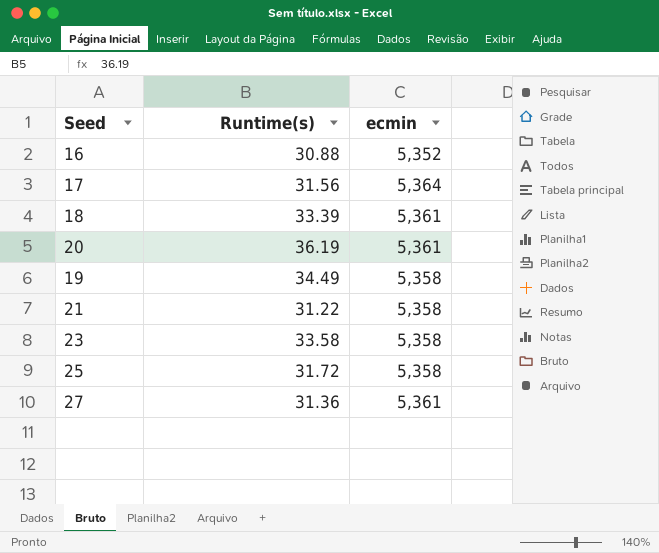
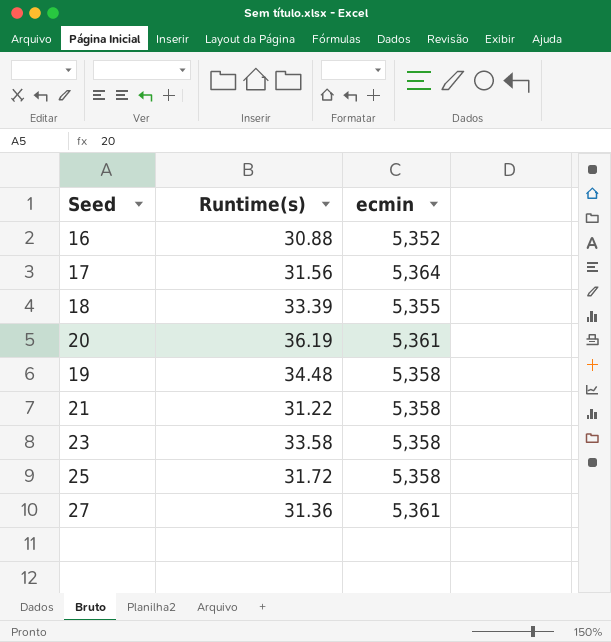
18 | ecmin: 5,361 -> 5,355
19 | Runtime(s): 34.49 -> 34.48

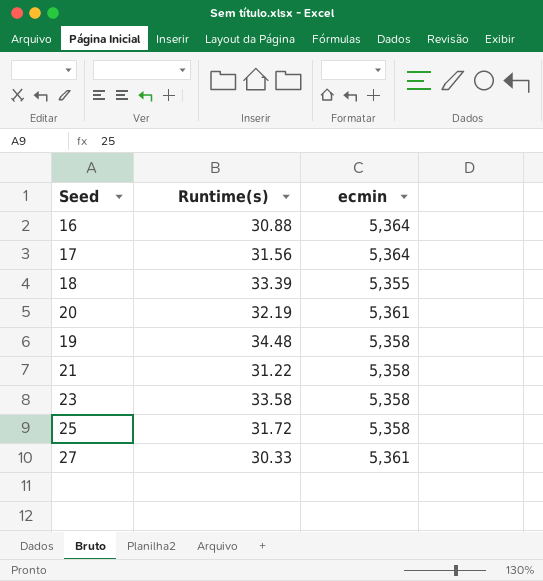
16 | ecmin: 5,352 -> 5,364
20 | Runtime(s): 36.19 -> 32.19
27 | Runtime(s): 31.36 -> 30.33

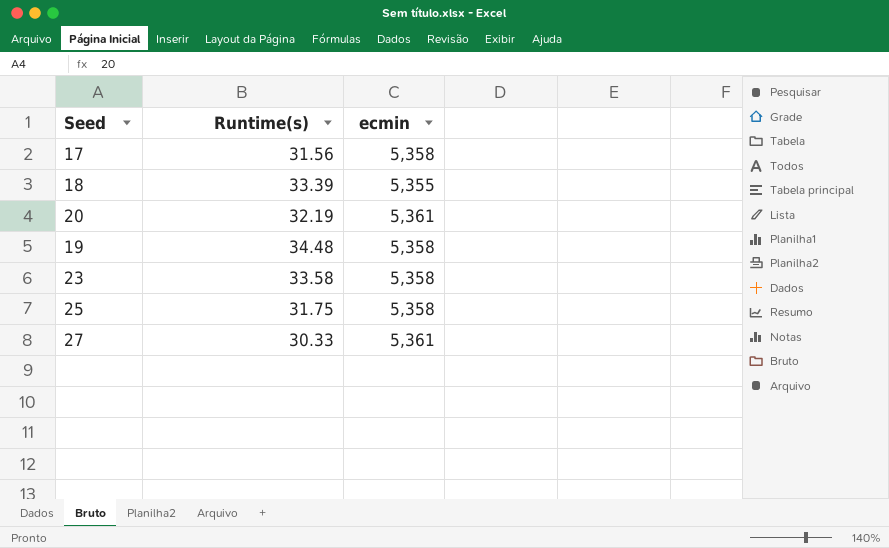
row 16: 30.88 | 5,364 -> none
row 21: 31.22 | 5,358 -> none
17 | ecmin: 5,364 -> 5,358
25 | Runtime(s): 31.72 -> 31.75

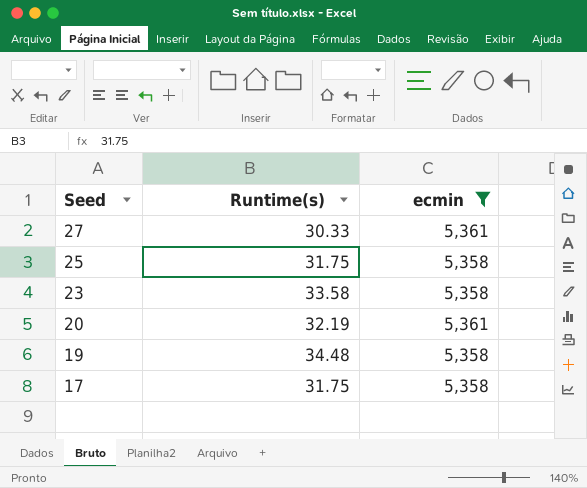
filter: none -> ecmin != 5,355
row order: none -> Seed descending
17 | Runtime(s): 31.56 -> 31.75

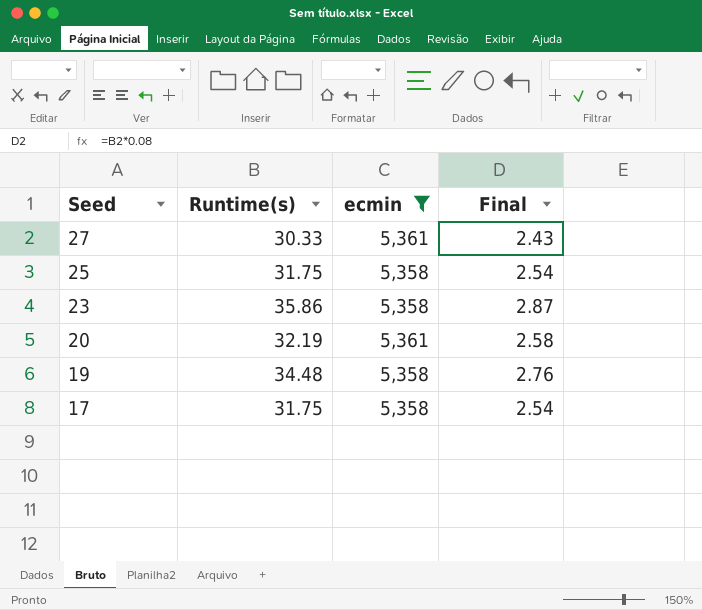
column Final | formula: none -> [Runtime(s)] * 0.08
23 | Runtime(s): 33.58 -> 35.86

